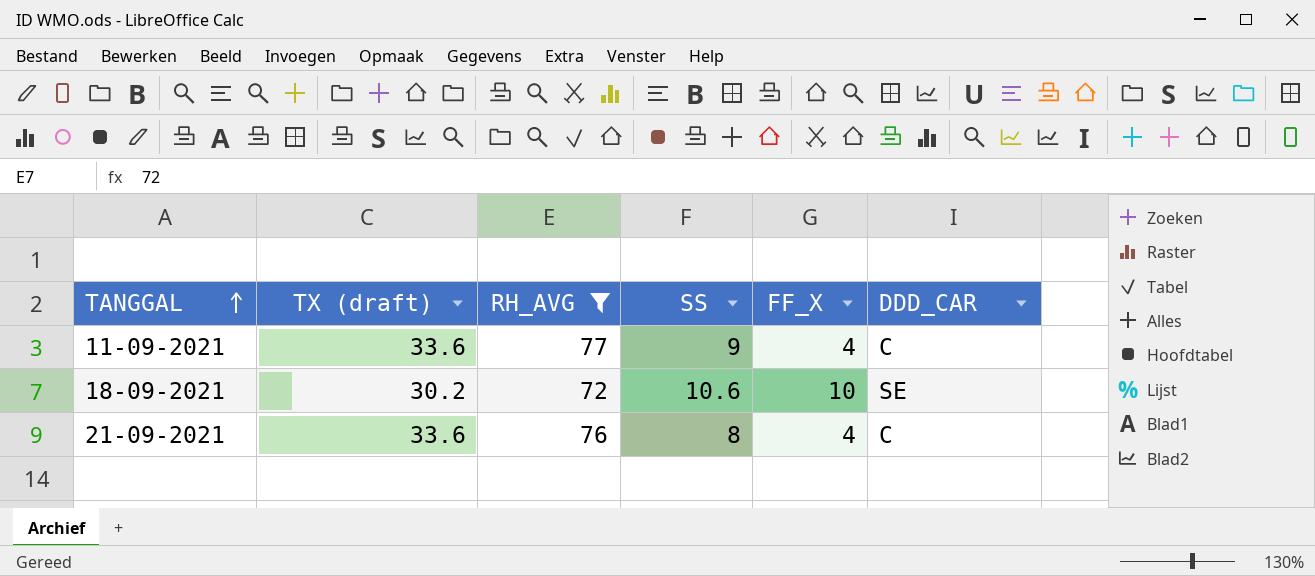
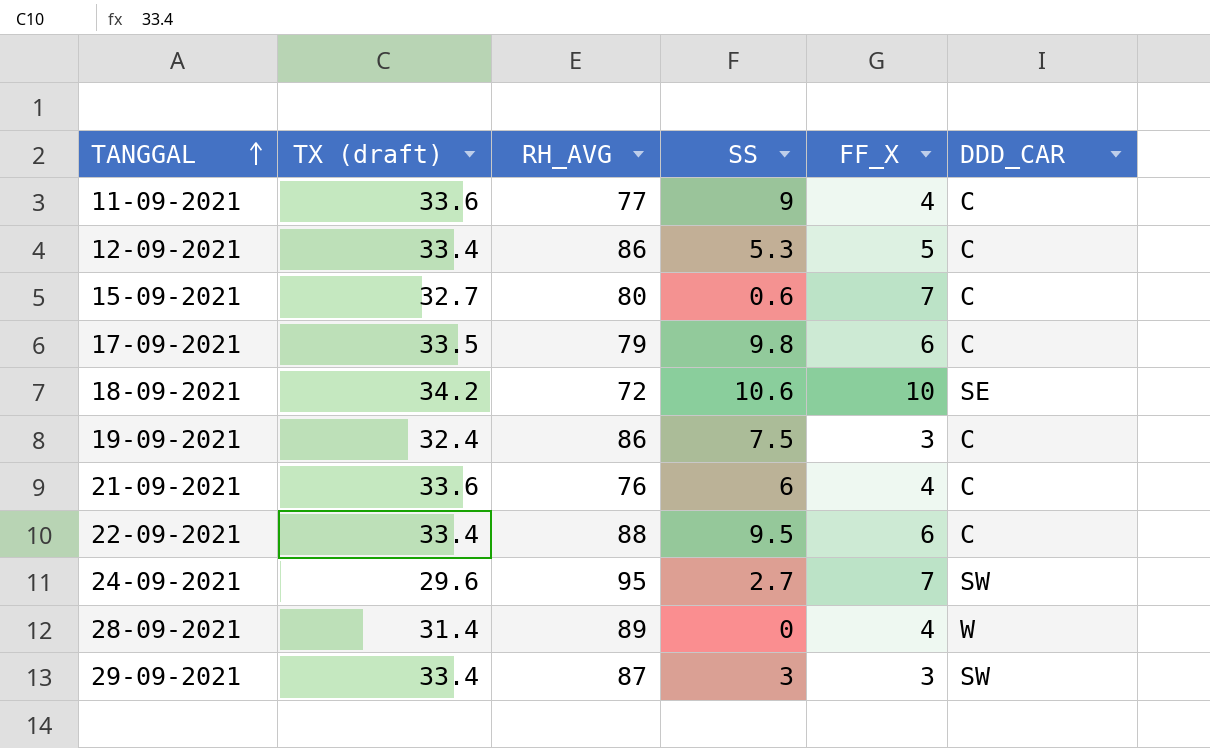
filter: RH_AVG <= 77 -> none
18-09-2021 | TX (draft): 30.2 -> 34.2
21-09-2021 | SS: 8 -> 6

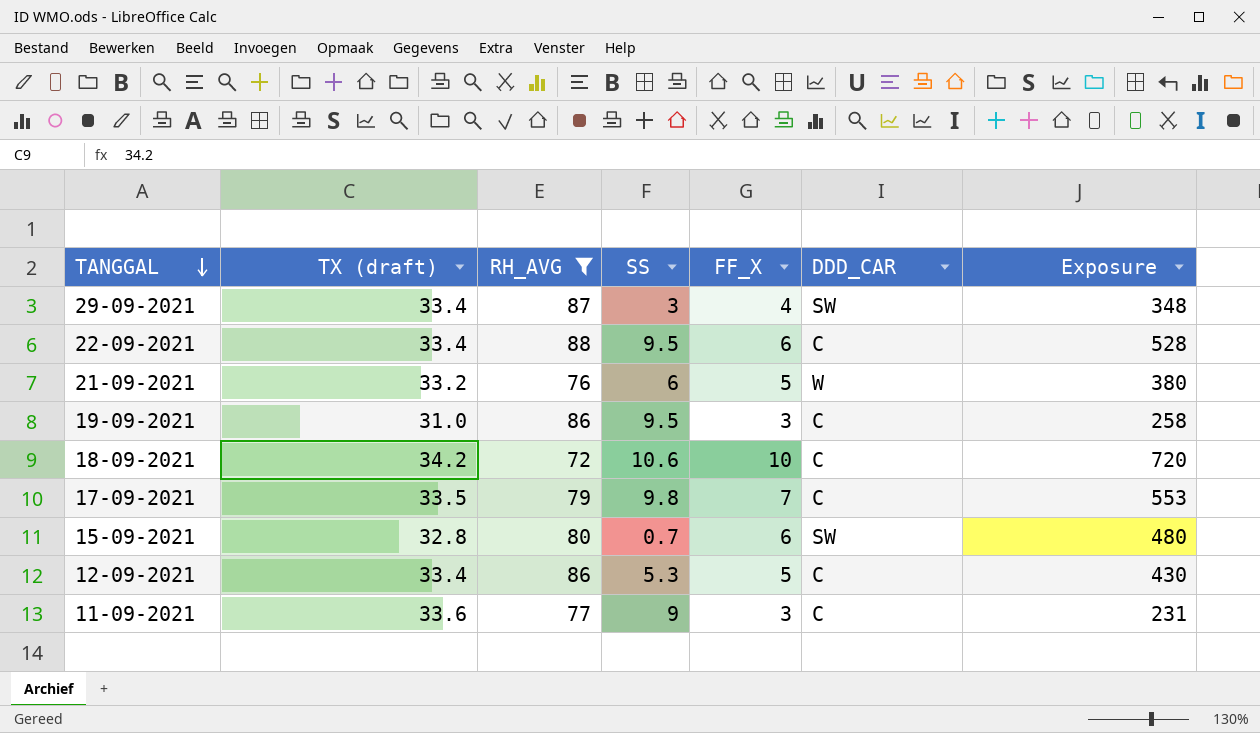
filter: none -> RH_AVG <= 88
row order: TANGGAL ascending -> TANGGAL descending
column Exposure | formula: none -> [RH_AVG] * [FF_X]
29-09-2021 | FF_X: 3 -> 4
21-09-2021 | TX (draft): 33.6 -> 33.2
21-09-2021 | FF_X: 4 -> 5
21-09-2021 | DDD_CAR: C -> W
19-09-2021 | TX (draft): 32.4 -> 31.0
19-09-2021 | SS: 7.5 -> 9.5
18-09-2021 | DDD_CAR: SE -> C
17-09-2021 | FF_X: 6 -> 7
15-09-2021 | TX (draft): 32.7 -> 32.8
15-09-2021 | SS: 0.6 -> 0.7
15-09-2021 | FF_X: 7 -> 6
15-09-2021 | DDD_CAR: C -> SW
11-09-2021 | FF_X: 4 -> 3

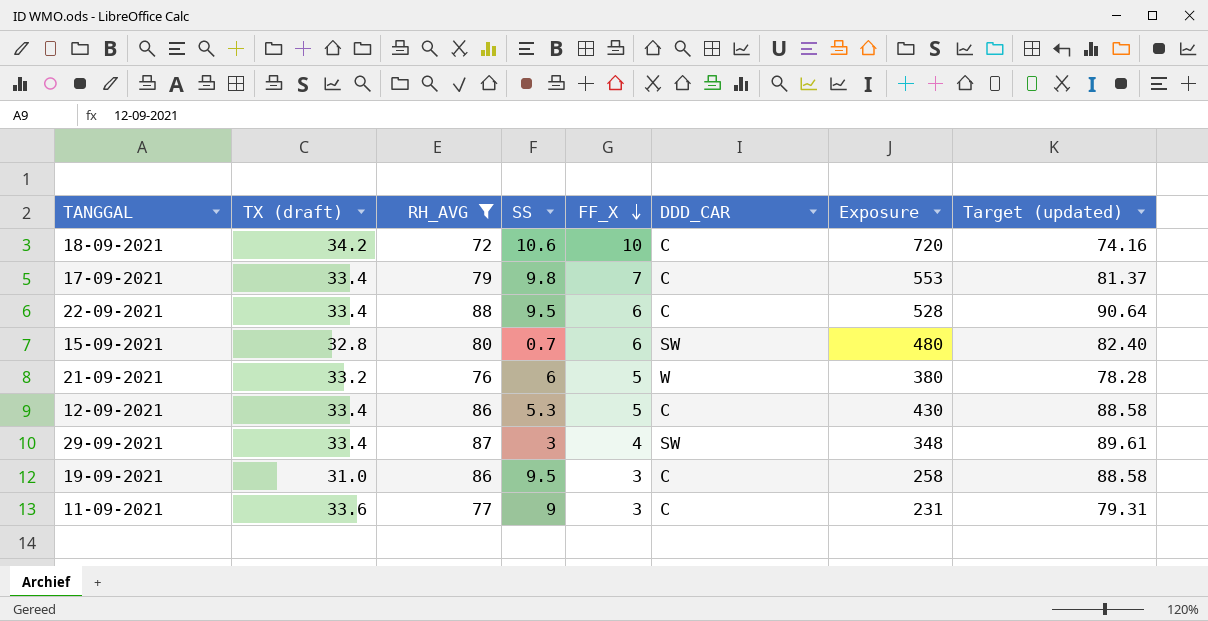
row order: TANGGAL descending -> FF_X descending
column Target (updated) | formula: none -> [RH_AVG] * 1.03
17-09-2021 | TX (draft): 33.5 -> 33.4

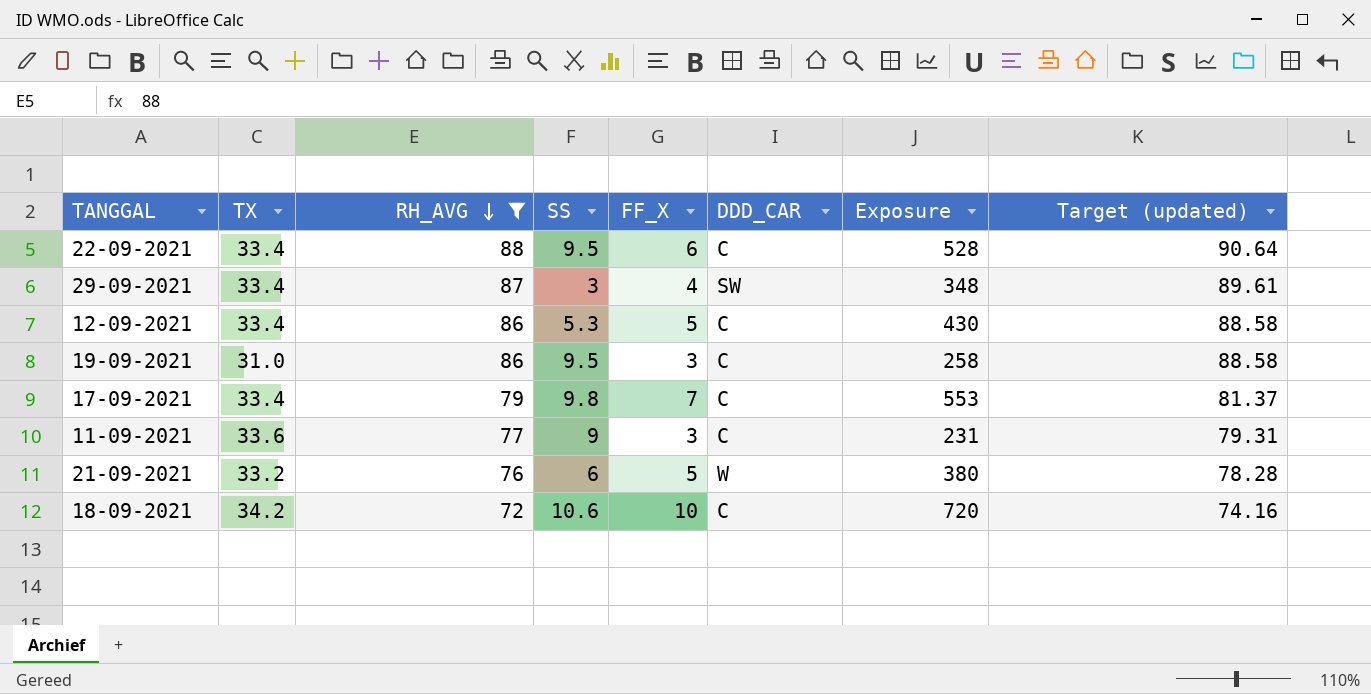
row order: FF_X descending -> RH_AVG descending
column name: TX (draft) -> TX
row 15-09-2021: 32.8 | 80 | 0.7 | 6 | SW | 480 | 82.40 -> none

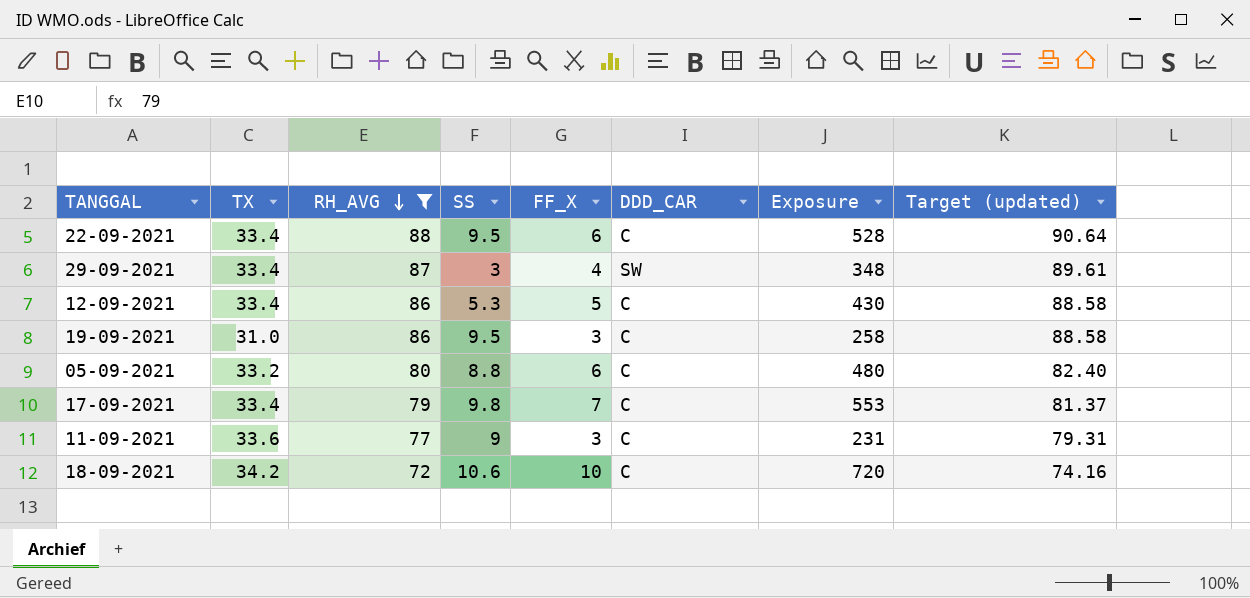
row 21-09-2021: 33.2 | 76 | 6 | 5 | W | 380 | 78.28 -> none
row 05-09-2021: none -> 33.2 | 80 | 8.8 | 6 | C | 480 | 82.40

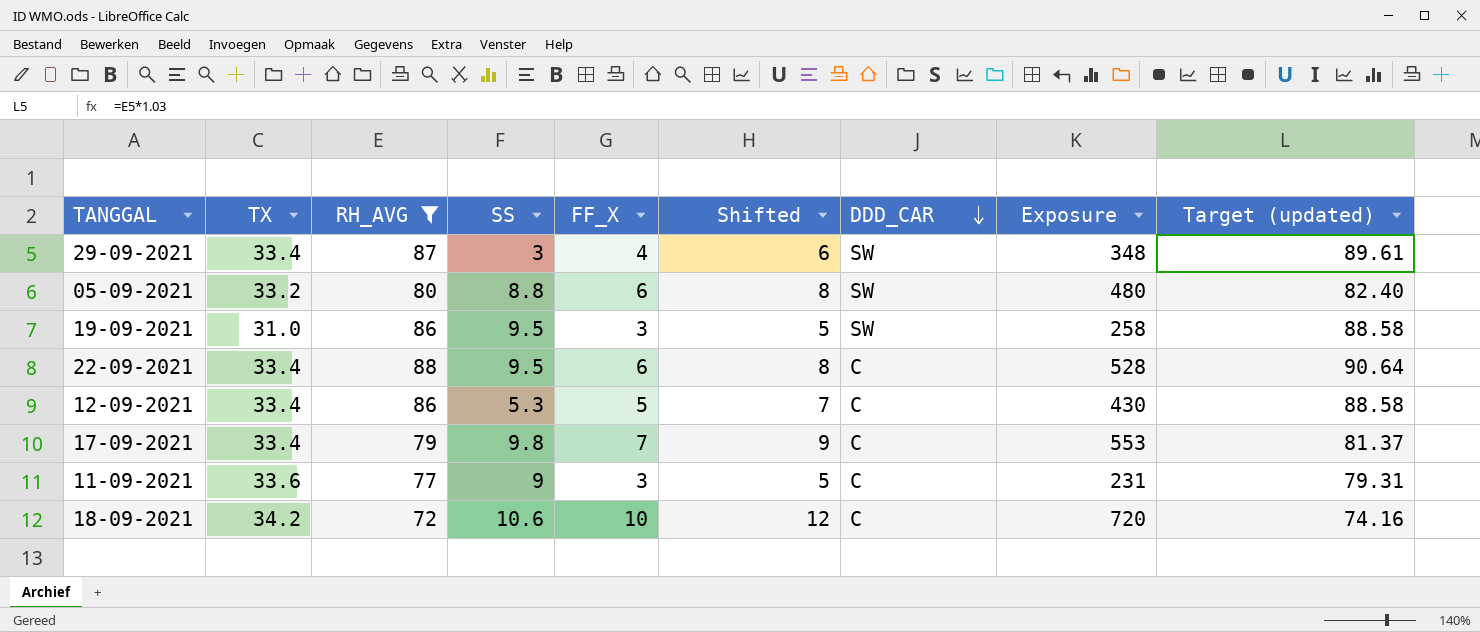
row order: RH_AVG descending -> DDD_CAR descending
column Shifted | formula: none -> [FF_X] + 2
05-09-2021 | DDD_CAR: C -> SW
19-09-2021 | DDD_CAR: C -> SW

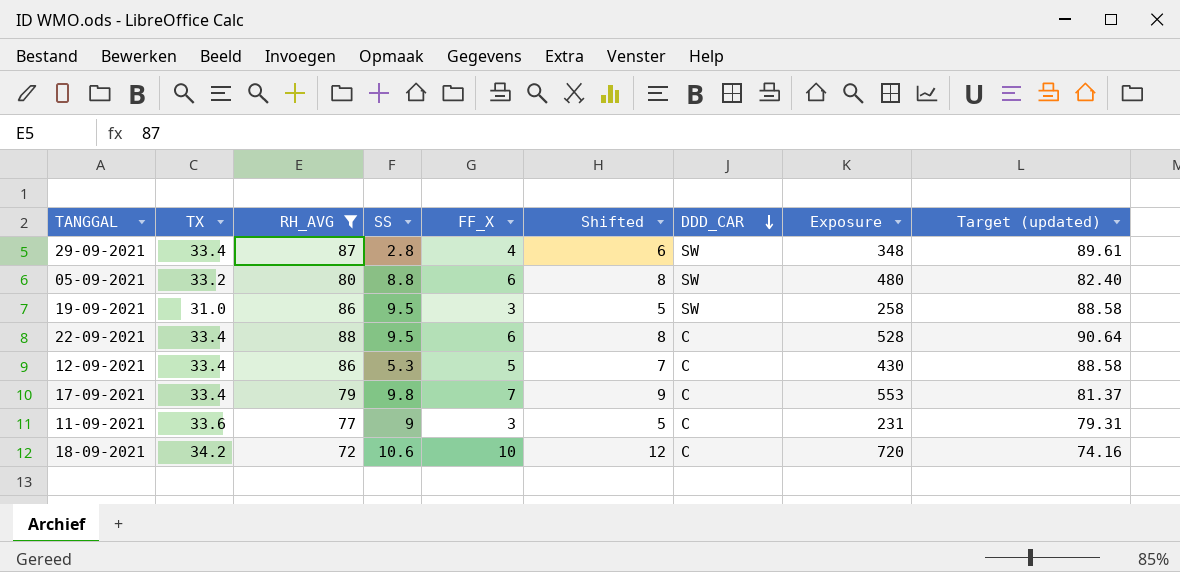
29-09-2021 | SS: 3 -> 2.8

